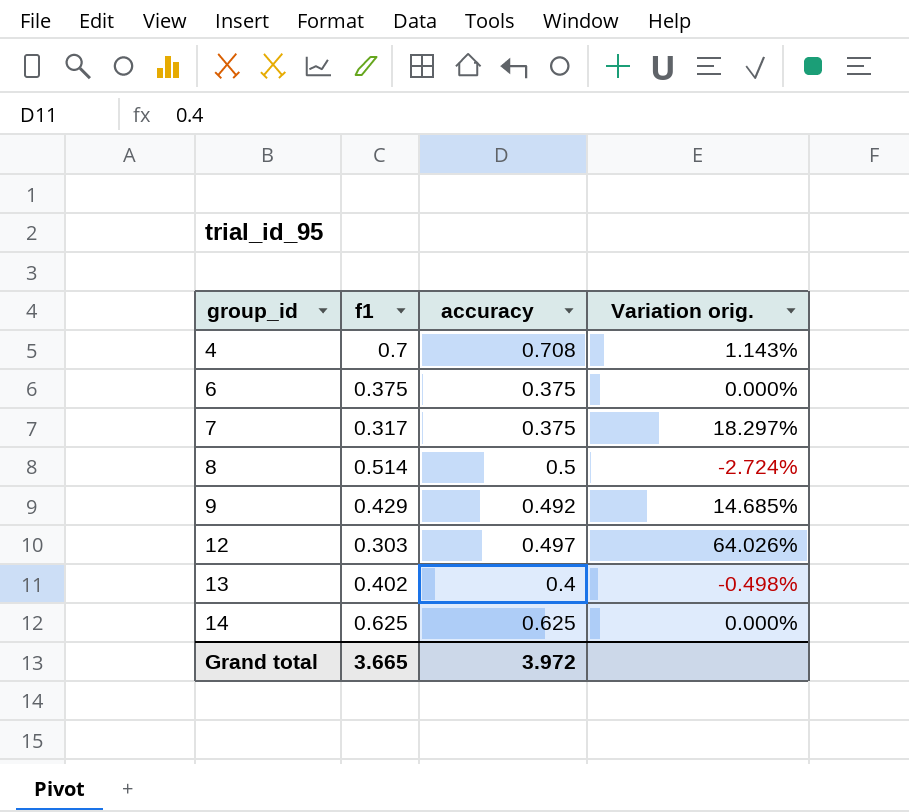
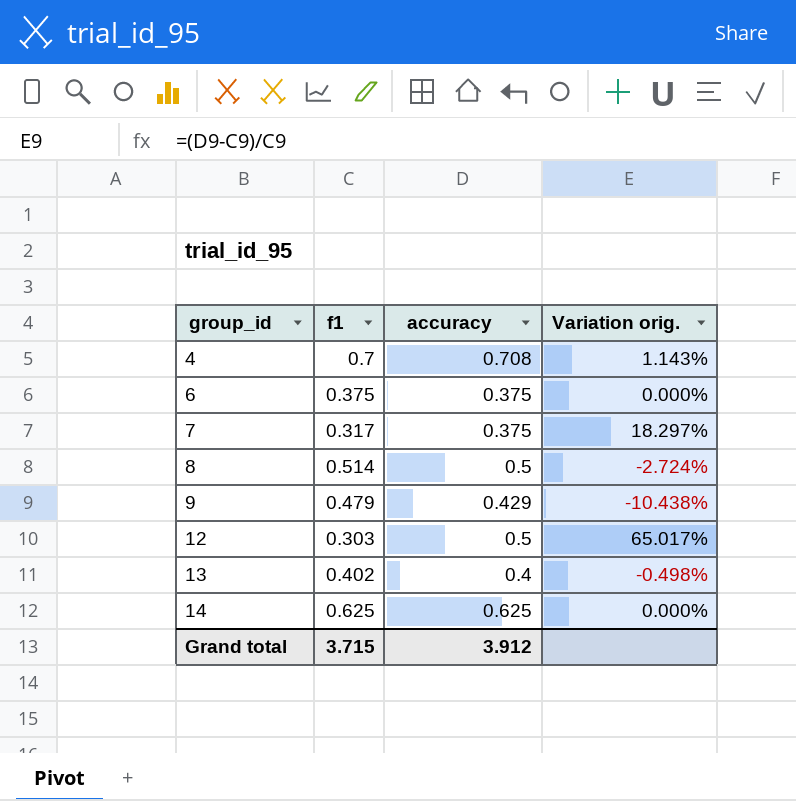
9 | f1: 0.429 -> 0.479
9 | accuracy: 0.492 -> 0.429
9 | Variation orig.: 14.685% -> -10.438%
12 | accuracy: 0.497 -> 0.5
12 | Variation orig.: 64.026% -> 65.017%
Grand total | f1: 3.665 -> 3.715
Grand total | accuracy: 3.972 -> 3.912

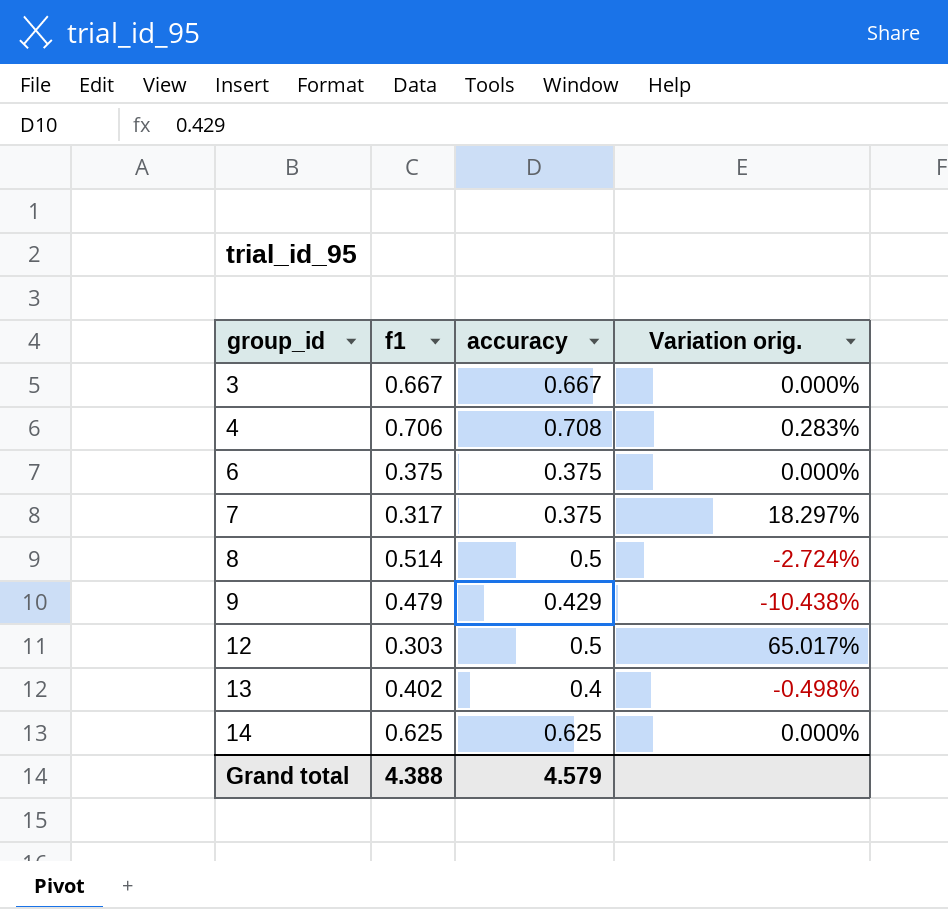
row 3: none -> 0.667 | 0.667 | 0.000%
4 | f1: 0.7 -> 0.706
4 | Variation orig.: 1.143% -> 0.283%
Grand total | f1: 3.715 -> 4.388
Grand total | accuracy: 3.912 -> 4.579

